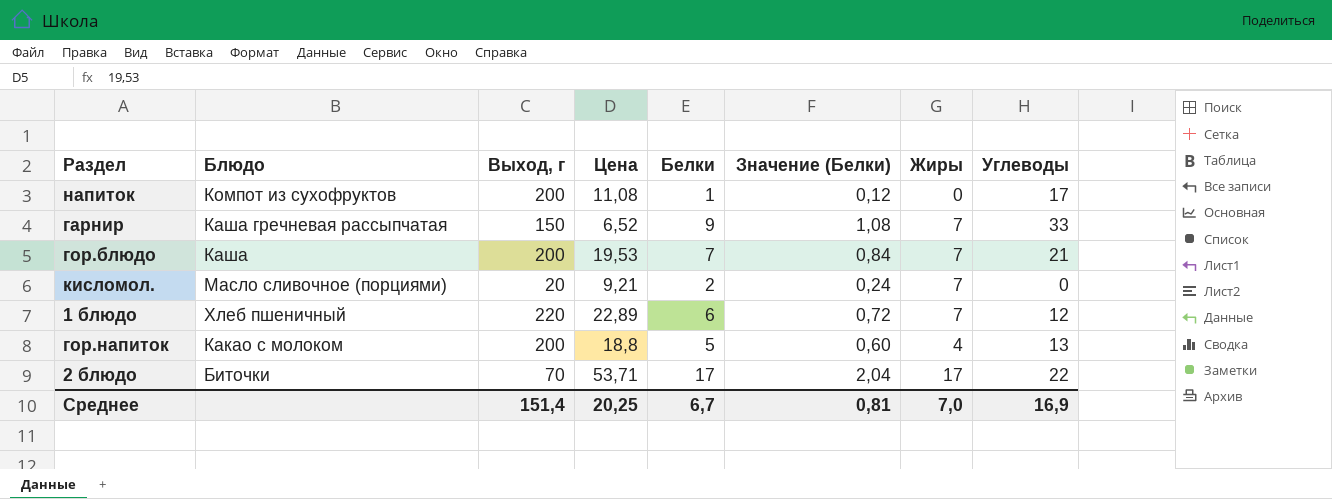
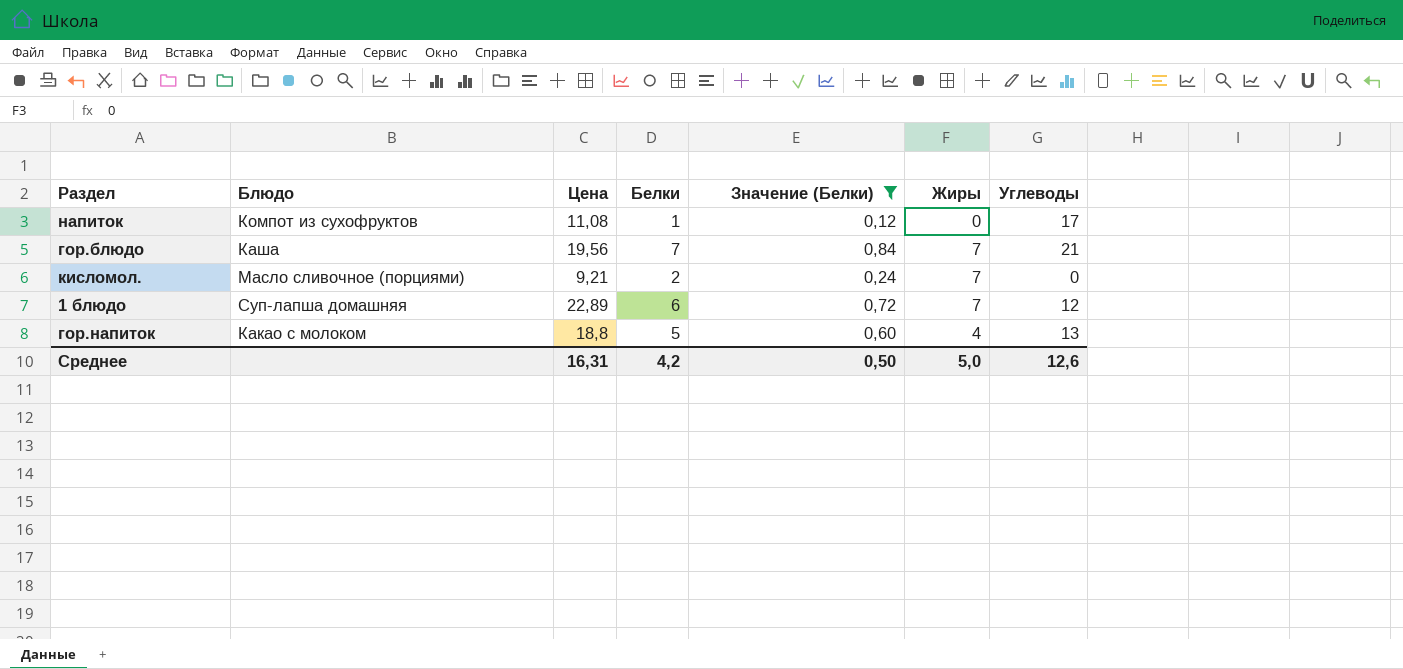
filter: none -> Значение (Белки) <= 0,84
column Выход, г | position: 3 -> none
гор.блюдо | Цена: 19,53 -> 19,56
1 блюдо | Блюдо: Хлеб пшеничный -> Суп-лапша домашняя
Среднее | Цена: 20,25 -> 16,31
Среднее | Белки: 6,7 -> 4,2
Среднее | Значение (Белки): 0,81 -> 0,50
Среднее | Жиры: 7,0 -> 5,0
Среднее | Углеводы: 16,9 -> 12,6

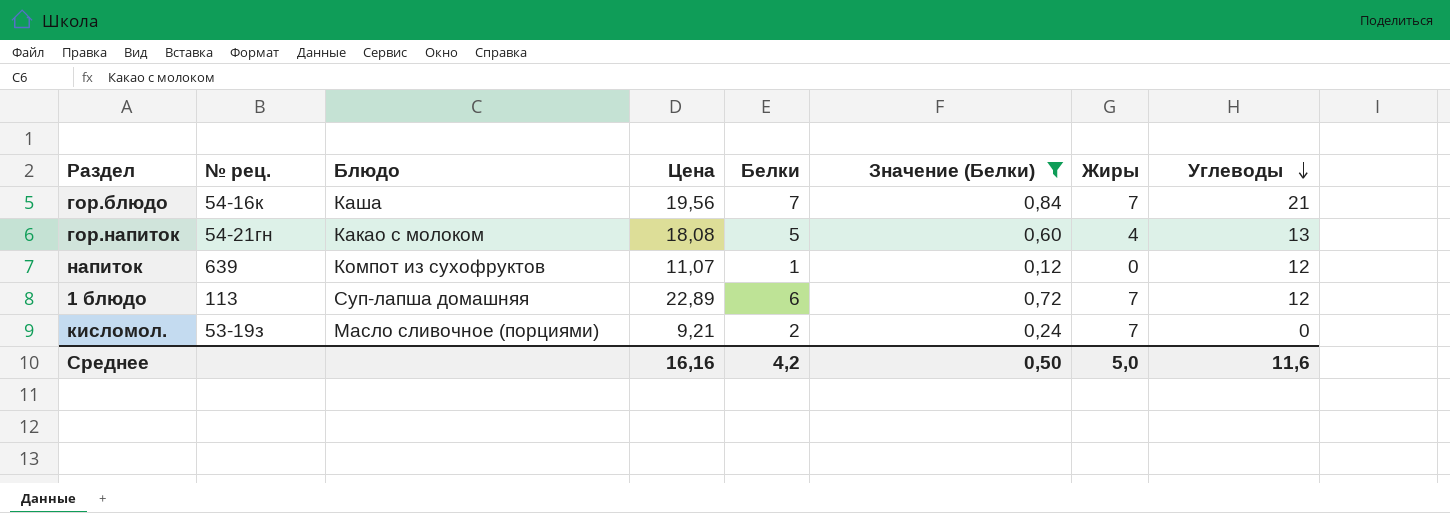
row order: none -> Углеводы descending
column № рец. | position: none -> 2
гор.напиток | Цена: 18,8 -> 18,08
напиток | Цена: 11,08 -> 11,07
напиток | Углеводы: 17 -> 12
Среднее | Цена: 16,31 -> 16,16
Среднее | Углеводы: 12,6 -> 11,6

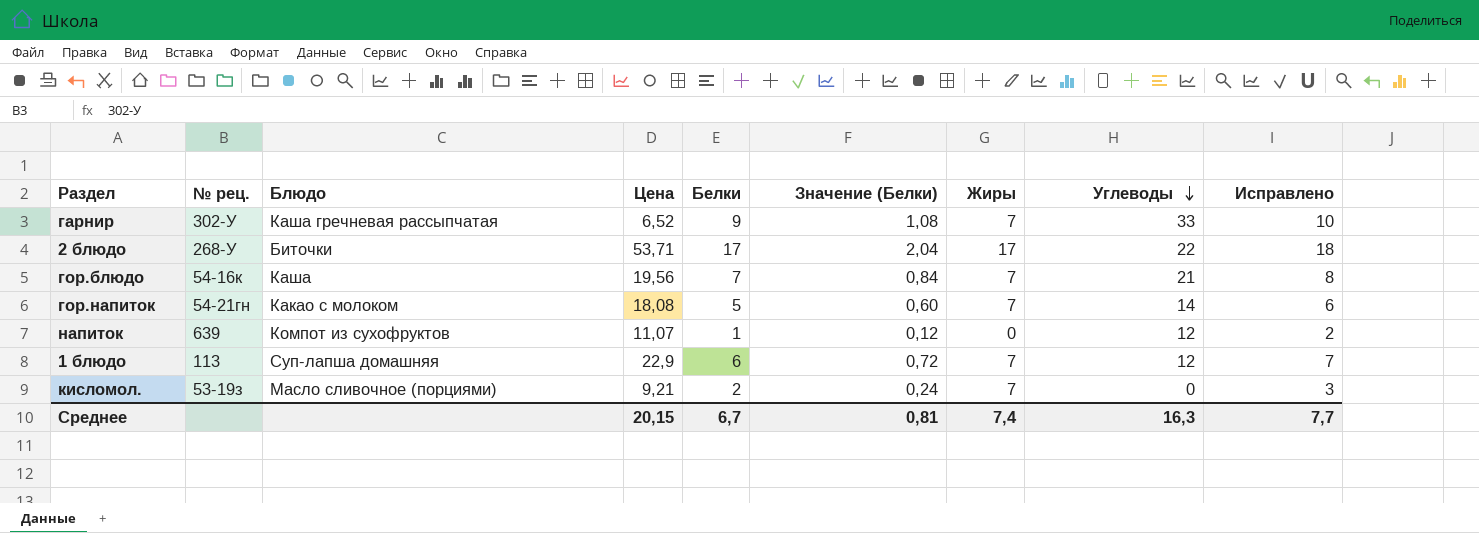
filter: Значение (Белки) <= 0,84 -> none
column Исправлено | formula: none -> [Белки] + 1
гор.напиток | Жиры: 4 -> 7
гор.напиток | Углеводы: 13 -> 14
1 блюдо | Цена: 22,89 -> 22,9
Среднее | Цена: 16,16 -> 20,15
Среднее | Белки: 4,2 -> 6,7
Среднее | Значение (Белки): 0,50 -> 0,81
Среднее | Жиры: 5,0 -> 7,4
Среднее | Углеводы: 11,6 -> 16,3

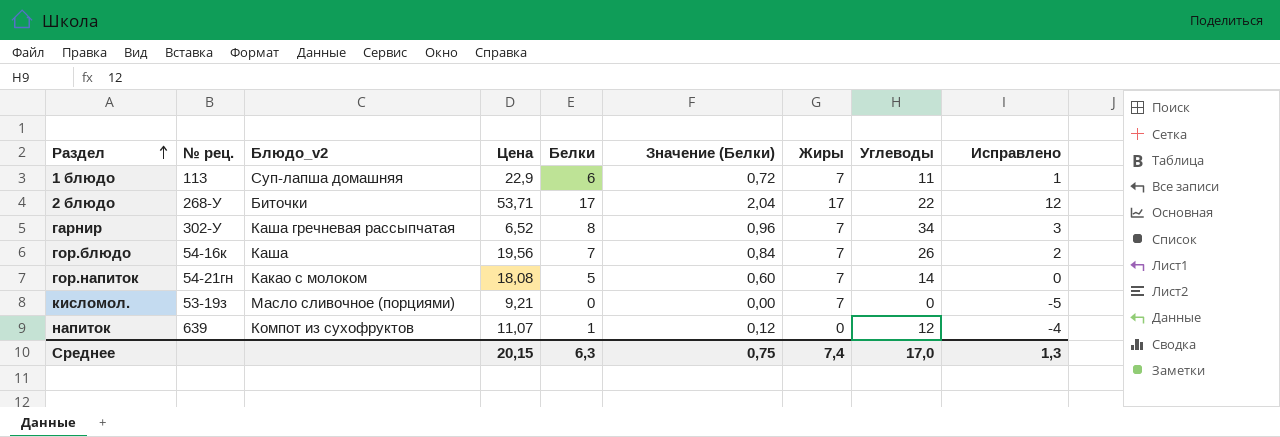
row order: Углеводы descending -> Раздел ascending
column name: Блюдо -> Блюдо_v2
column Исправлено | formula: [Белки] + 1 -> [Белки] - 5
1 блюдо | Углеводы: 12 -> 11
гарнир | Белки: 9 -> 8
гарнир | Значение (Белки): 1,08 -> 0,96
гарнир | Углеводы: 33 -> 34
гор.блюдо | Углеводы: 21 -> 26
кисломол. | Белки: 2 -> 0
кисломол. | Значение (Белки): 0,24 -> 0,00
Среднее | Белки: 6,7 -> 6,3
Среднее | Значение (Белки): 0,81 -> 0,75
Среднее | Углеводы: 16,3 -> 17,0
Среднее | Исправлено: 7,7 -> 1,3

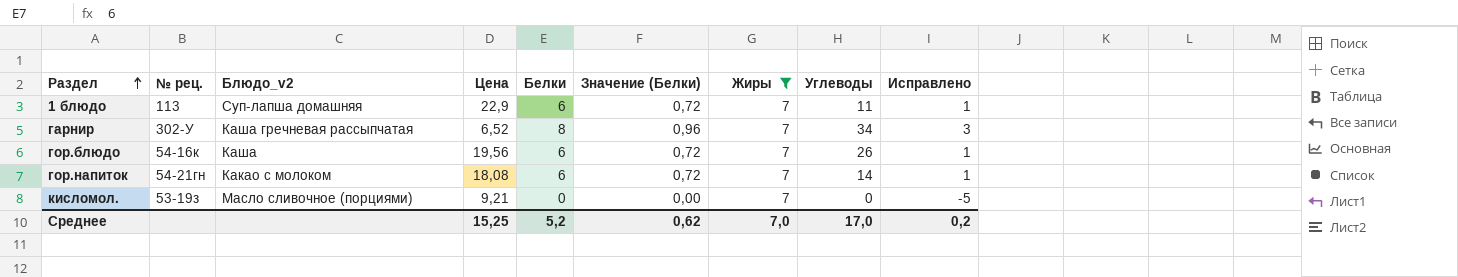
filter: none -> Жиры = 7
гор.блюдо | Белки: 7 -> 6
гор.блюдо | Значение (Белки): 0,84 -> 0,72
гор.блюдо | Исправлено: 2 -> 1
гор.напиток | Белки: 5 -> 6
гор.напиток | Значение (Белки): 0,60 -> 0,72
гор.напиток | Исправлено: 0 -> 1
Среднее | Цена: 20,15 -> 15,25
Среднее | Белки: 6,3 -> 5,2
Среднее | Значение (Белки): 0,75 -> 0,62
Среднее | Жиры: 7,4 -> 7,0
Среднее | Исправлено: 1,3 -> 0,2

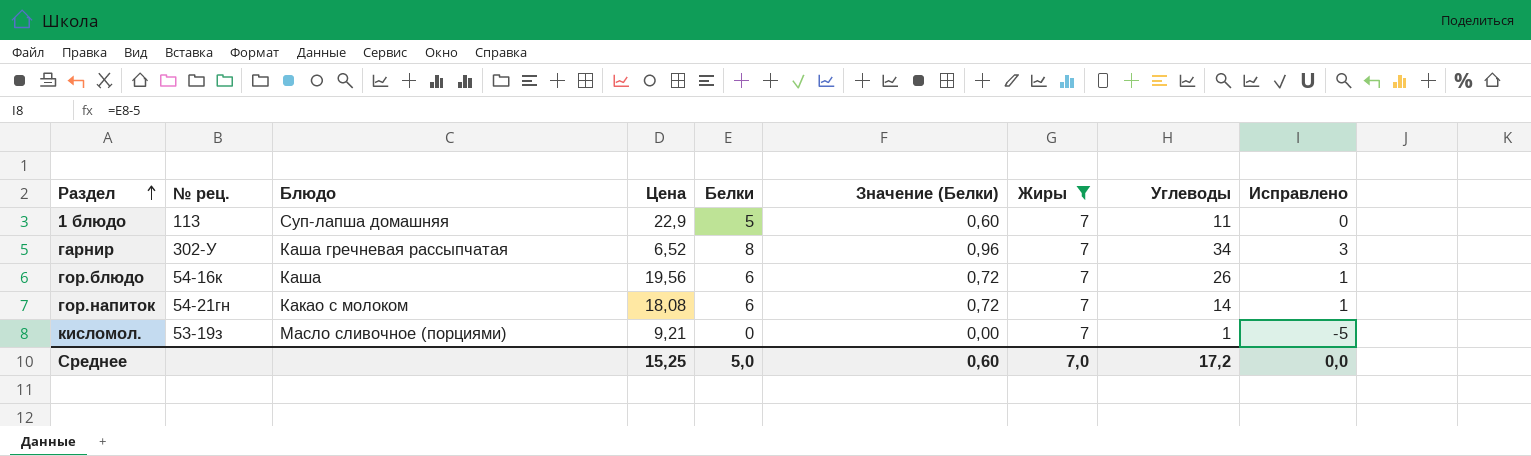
column name: Блюдо_v2 -> Блюдо
1 блюдо | Белки: 6 -> 5
1 блюдо | Значение (Белки): 0,72 -> 0,60
1 блюдо | Исправлено: 1 -> 0
кисломол. | Углеводы: 0 -> 1
Среднее | Белки: 5,2 -> 5,0
Среднее | Значение (Белки): 0,62 -> 0,60
Среднее | Углеводы: 17,0 -> 17,2
Среднее | Исправлено: 0,2 -> 0,0

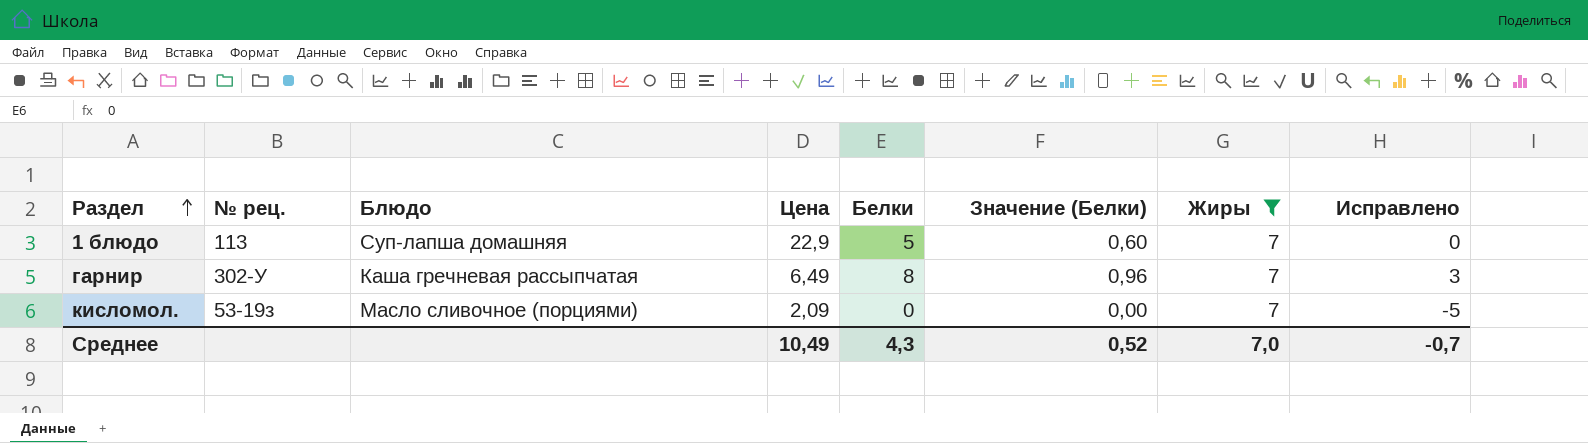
column Углеводы | position: 8 -> none
row гор.блюдо: 54-16к | Каша | 19,56 | 6 | 0,72 | 7 | 26 | 1 -> none
row гор.напиток: 54-21гн | Какао с молоком | 18,08 | 6 | 0,72 | 7 | 14 | 1 -> none
гарнир | Цена: 6,52 -> 6,49
кисломол. | Цена: 9,21 -> 2,09
Среднее | Цена: 15,25 -> 10,49
Среднее | Белки: 5,0 -> 4,3
Среднее | Значение (Белки): 0,60 -> 0,52
Среднее | Исправлено: 0,0 -> -0,7

